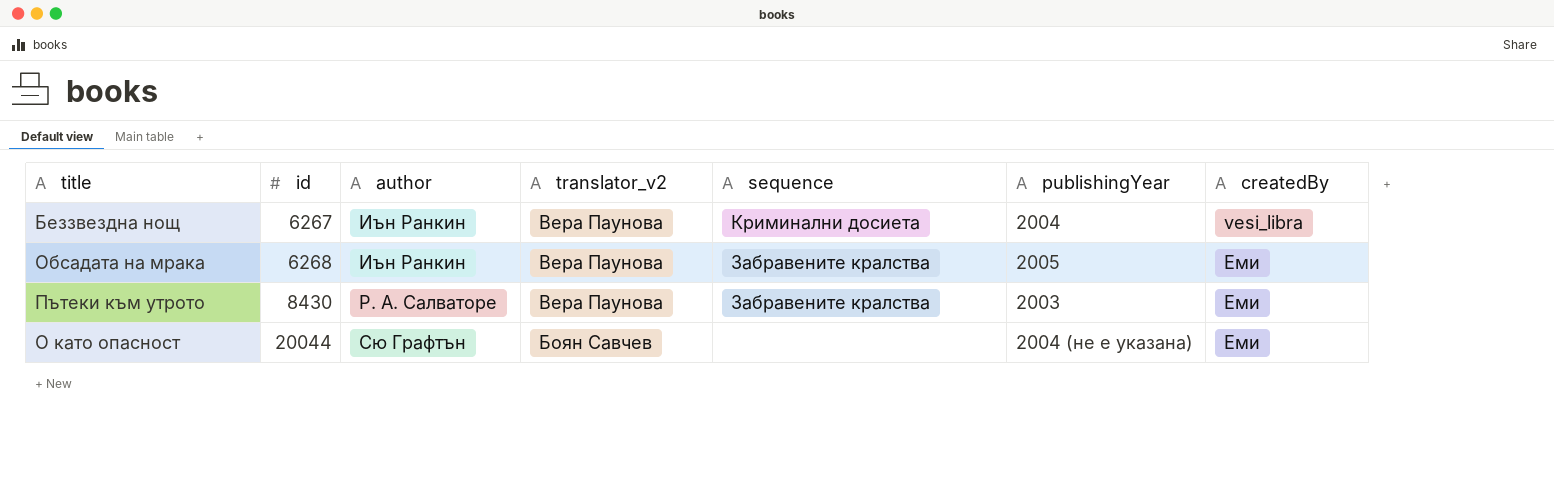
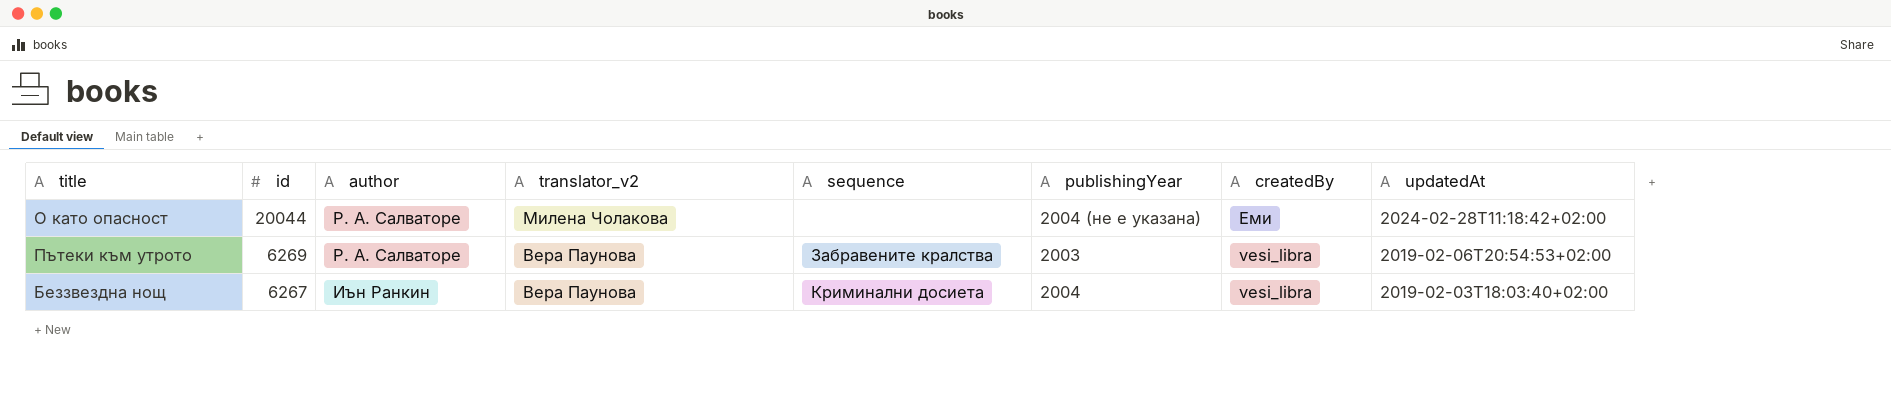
row order: id ascending -> id descending
column updatedAt | position: none -> 8
row Обсадата на мрака: 6268 | Иън Ранкин | Вера Паунова | Забравените кралства | 2005 | Еми -> none
О като опасност | author: Сю Графтън -> Р. А. Салваторе
О като опасност | translator_v2: Боян Савчев -> Милена Чолакова
Пътеки към утрото | id: 8430 -> 6269
Пътеки към утрото | createdBy: Еми -> vesi_libra

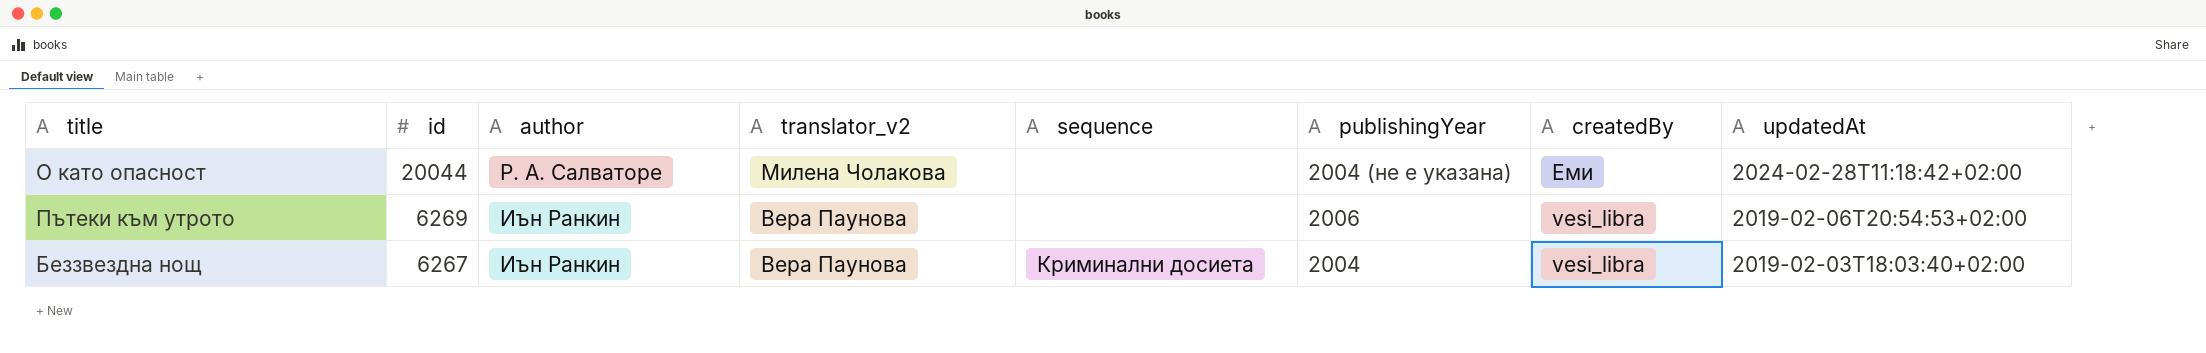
Пътеки към утрото | author: Р. А. Салваторе -> Иън Ранкин
Пътеки към утрото | sequence: Забравените кралства -> none
Пътеки към утрото | publishingYear: 2003 -> 2006

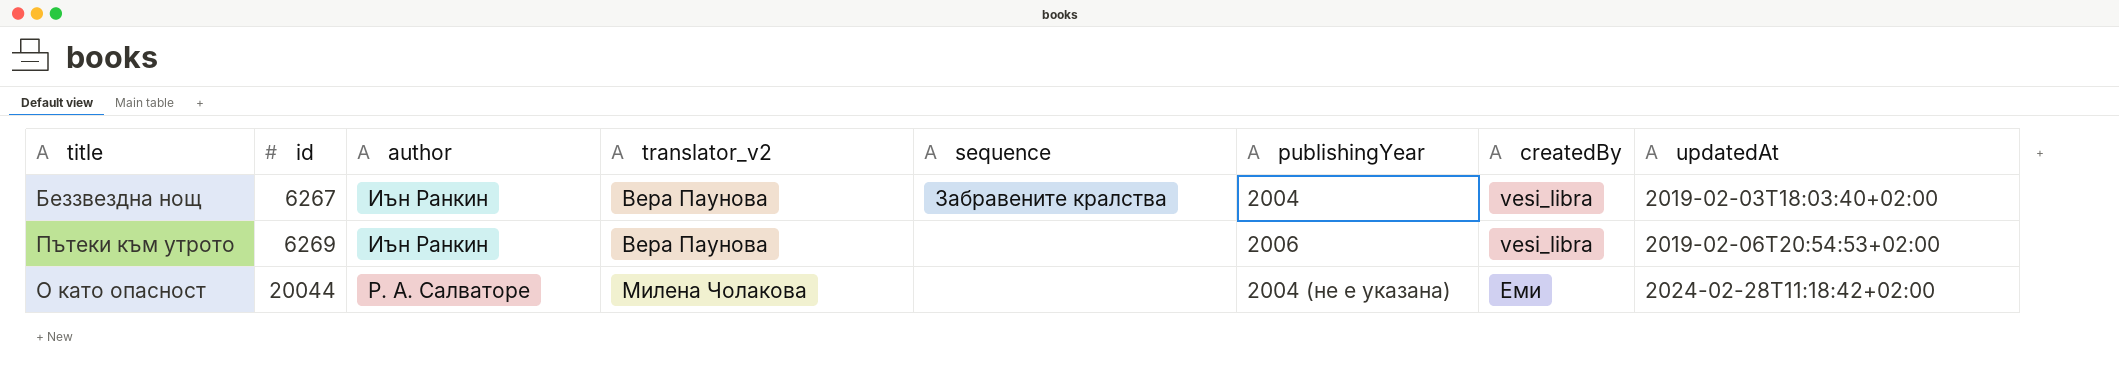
row order: id descending -> id ascending
Беззвездна нощ | sequence: Криминални досиета -> Забравените кралства

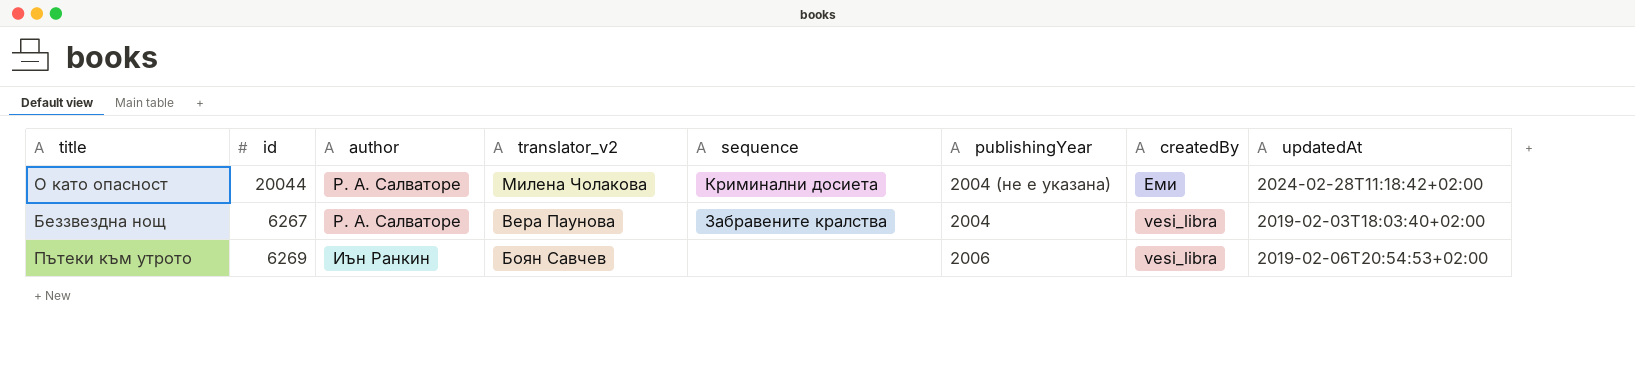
row order: id ascending -> author descending
О като опасност | sequence: none -> Криминални досиета
Беззвездна нощ | author: Иън Ранкин -> Р. А. Салваторе
Пътеки към утрото | translator_v2: Вера Паунова -> Боян Савчев

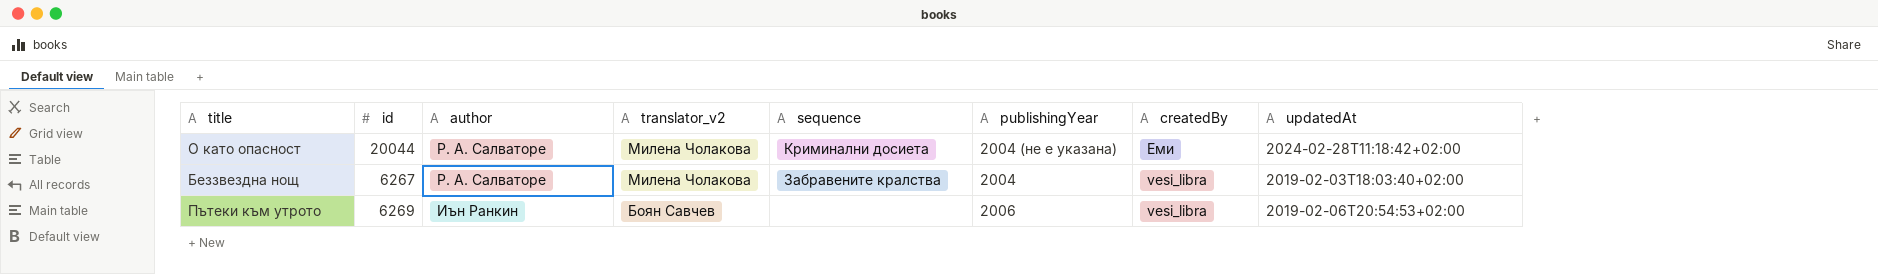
Беззвездна нощ | translator_v2: Вера Паунова -> Милена Чолакова

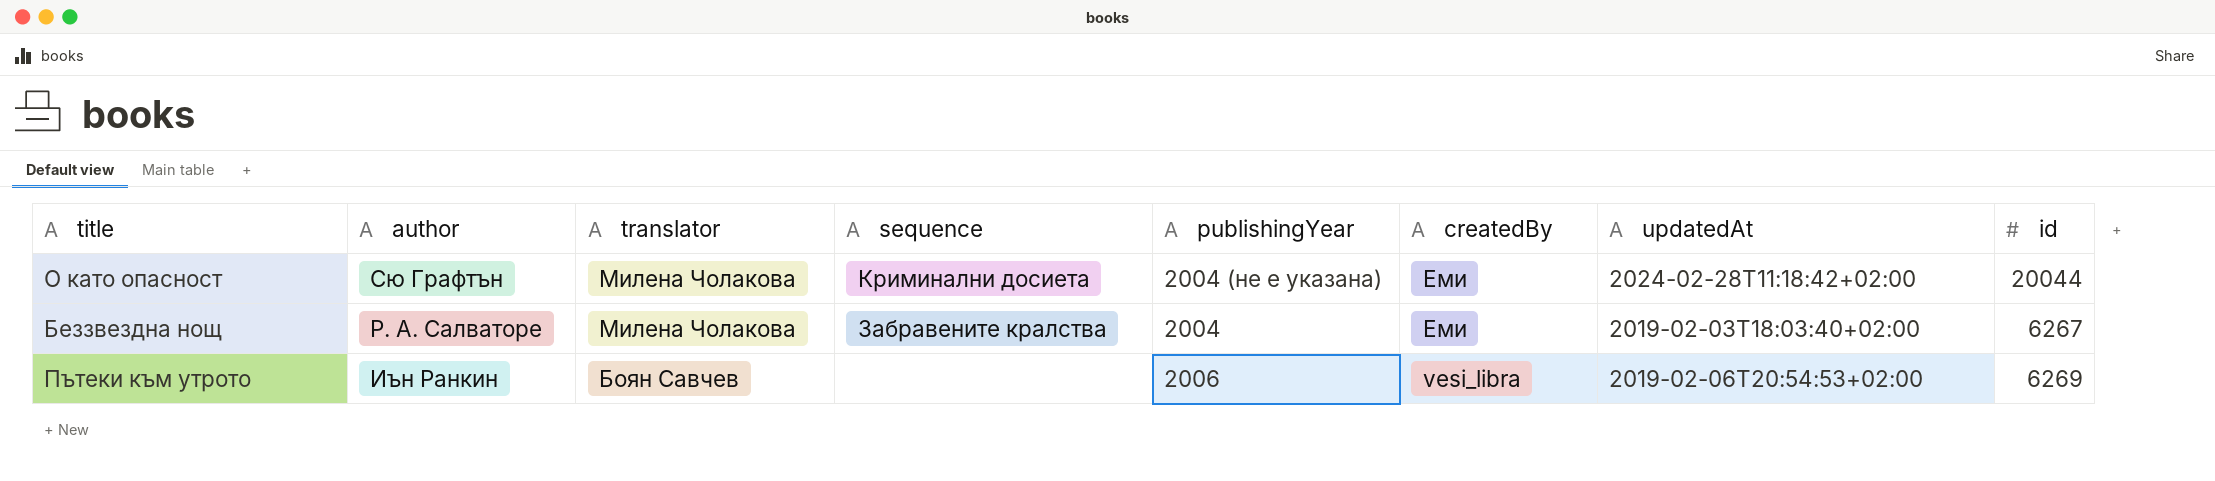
column name: translator_v2 -> translator
column id | position: 2 -> 8
О като опасност | author: Р. А. Салваторе -> Сю Графтън
Беззвездна нощ | createdBy: vesi_libra -> Еми

